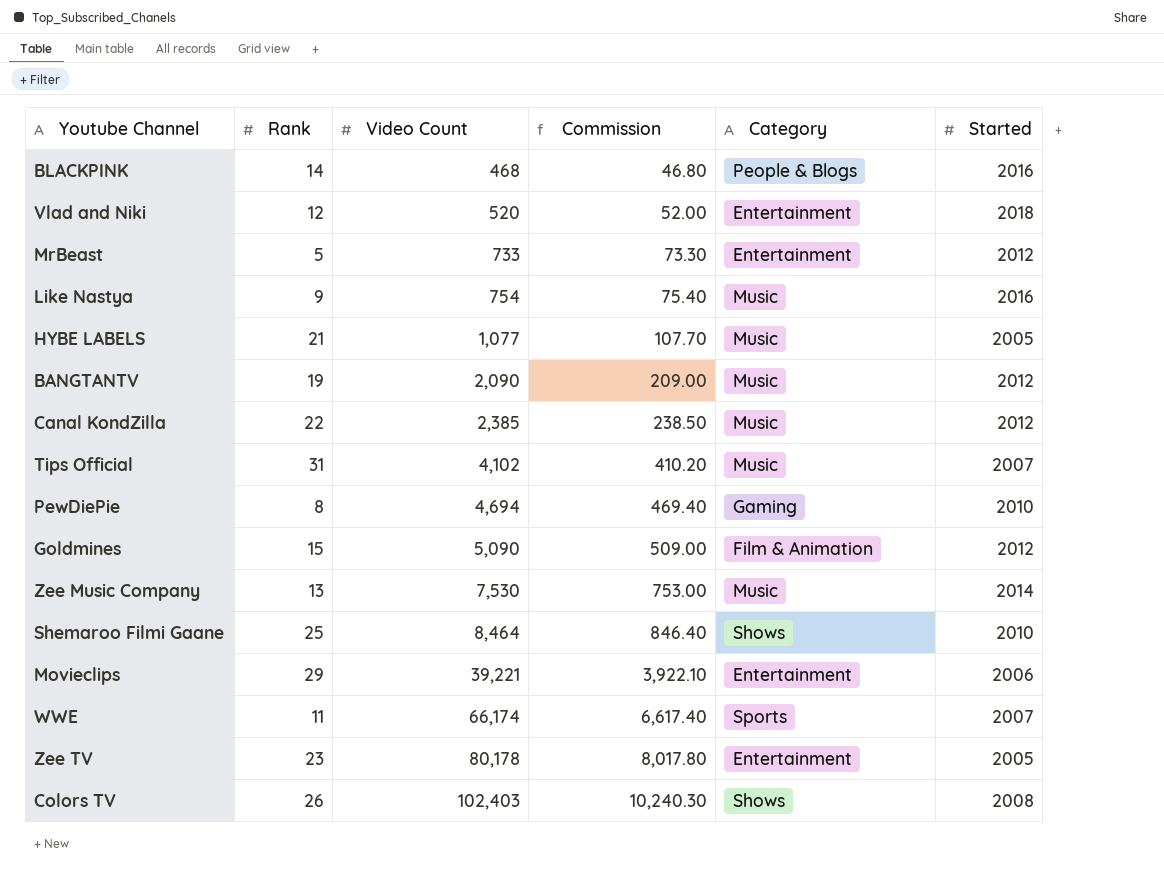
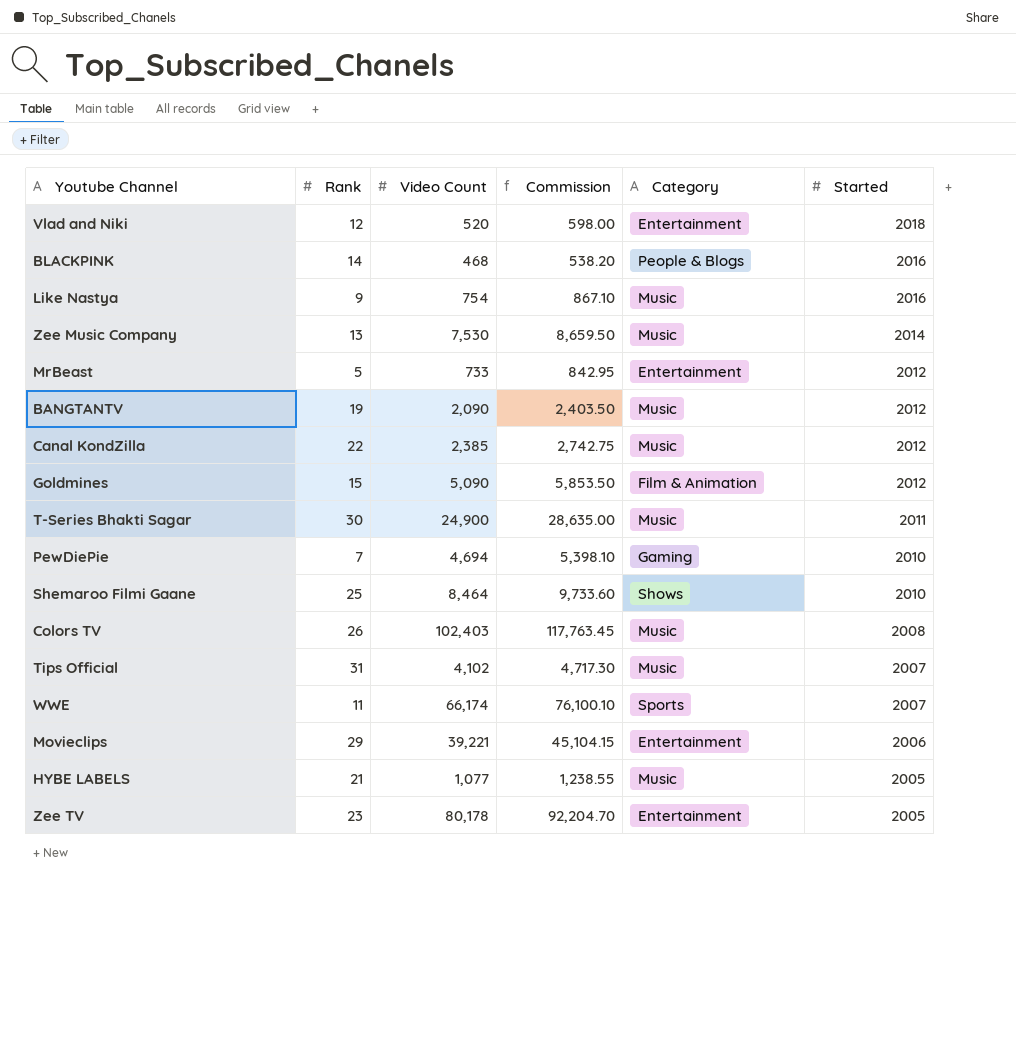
row order: Video Count ascending -> Started descending
column Commission | formula: [Video Count] * 0.1 -> [Video Count] * 1.15
row T-Series Bhakti Sagar: none -> 30 | 24,900 | 28,635.00 | Music | 2011
PewDiePie | Rank: 8 -> 7
Colors TV | Category: Shows -> Music

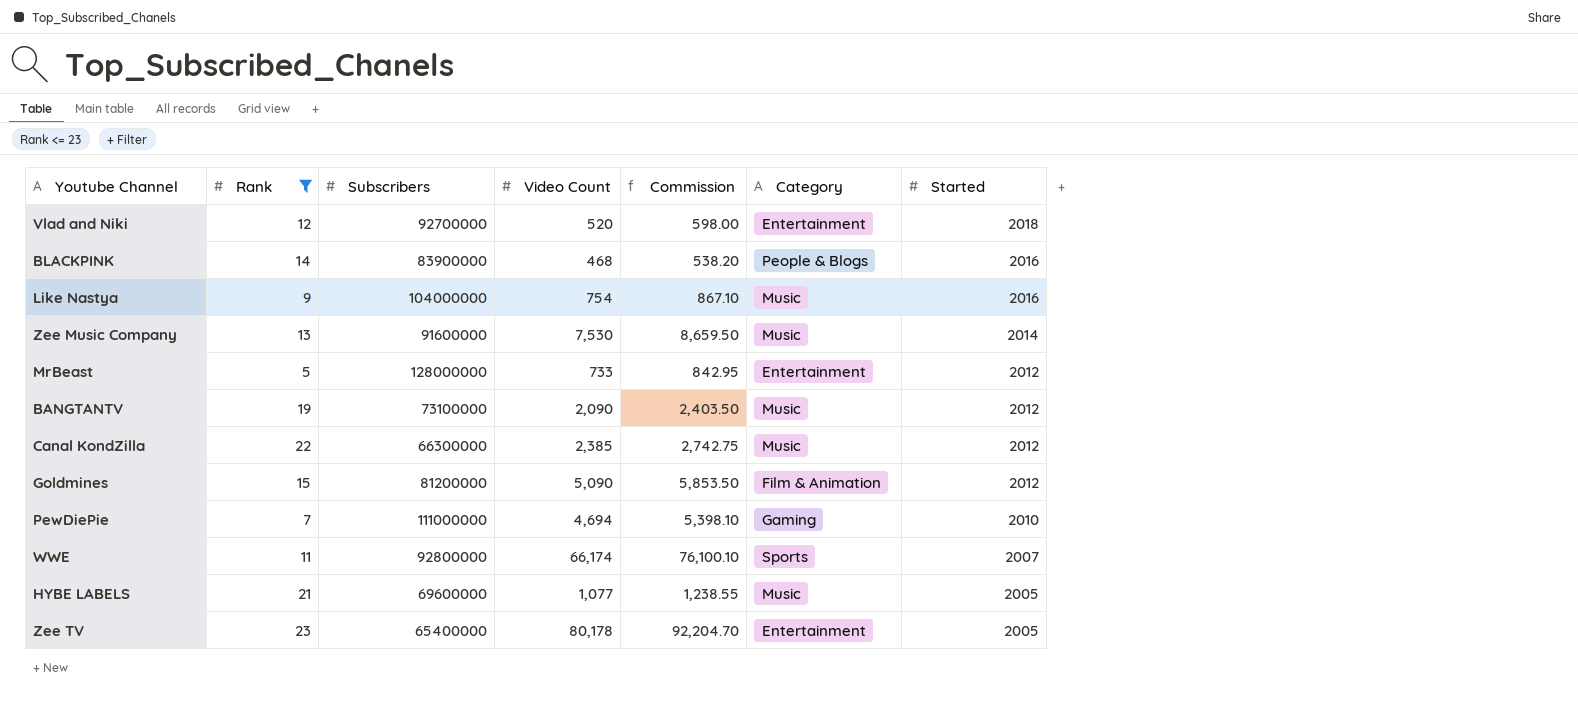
filter: none -> Rank <= 23
column Subscribers | position: none -> 3

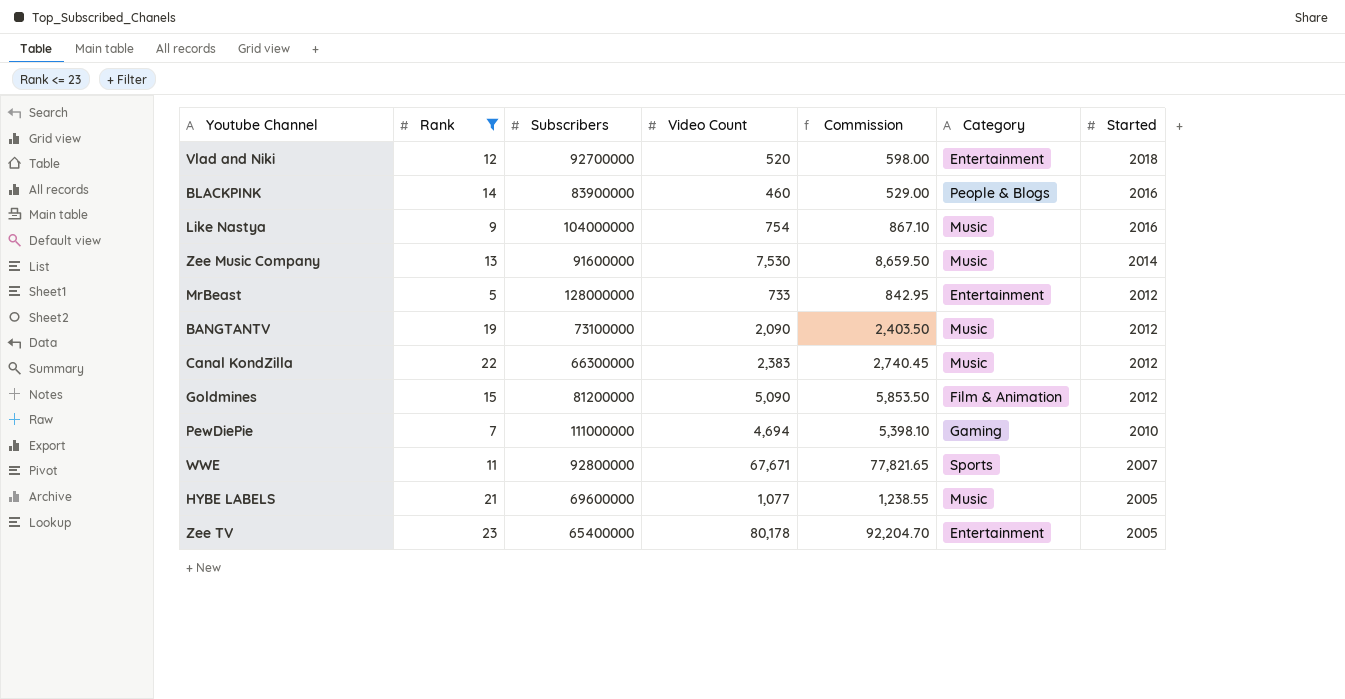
BLACKPINK | Video Count: 468 -> 460
BLACKPINK | Commission: 538.20 -> 529.00
Canal KondZilla | Video Count: 2,385 -> 2,383
Canal KondZilla | Commission: 2,742.75 -> 2,740.45
WWE | Video Count: 66,174 -> 67,671
WWE | Commission: 76,100.10 -> 77,821.65

